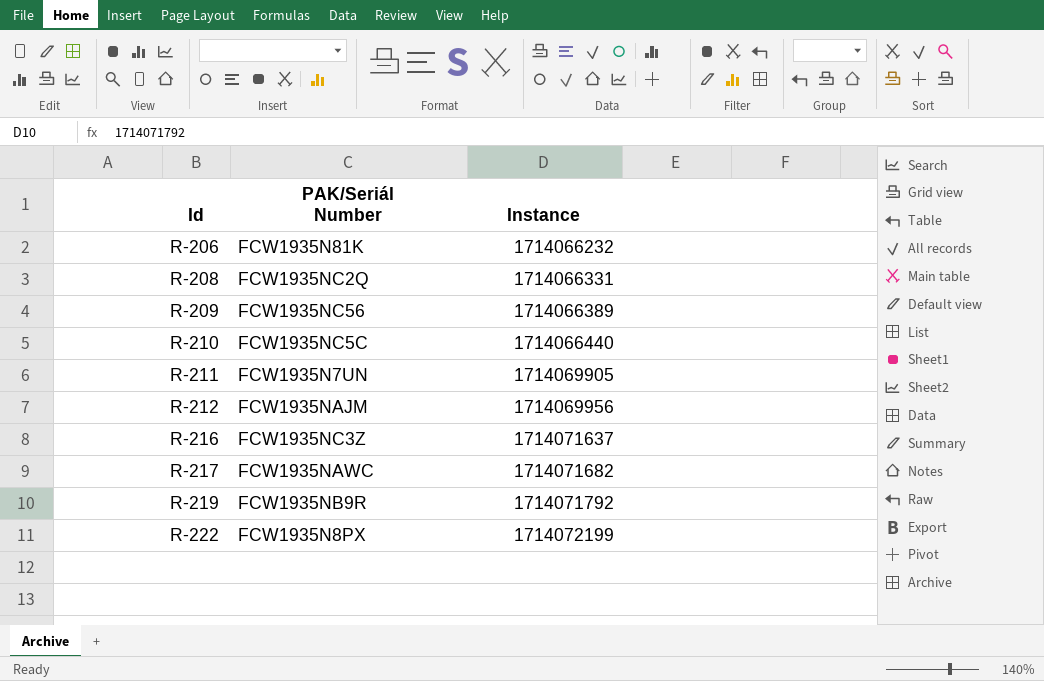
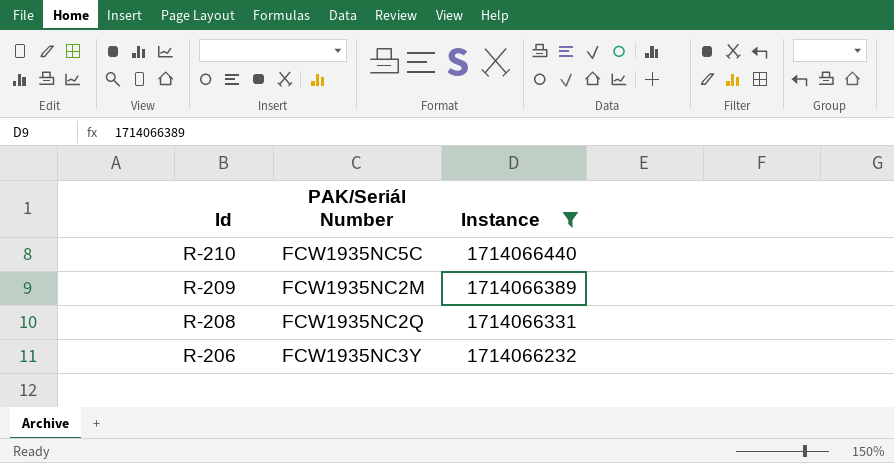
filter: none -> Instance <= 1714066440
row order: Id ascending -> Id descending
R-209 | PAK/Seriál Number: FCW1935NC56 -> FCW1935NC2M
R-206 | PAK/Seriál Number: FCW1935N81K -> FCW1935NC3Y

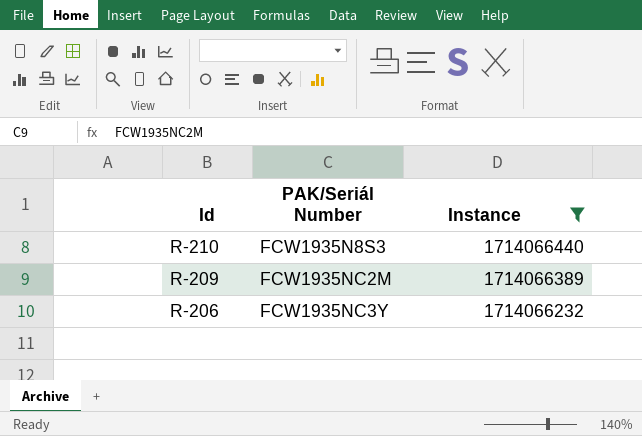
row R-208: FCW1935NC2Q | 1714066331 -> none
R-210 | PAK/Seriál Number: FCW1935NC5C -> FCW1935N8S3

